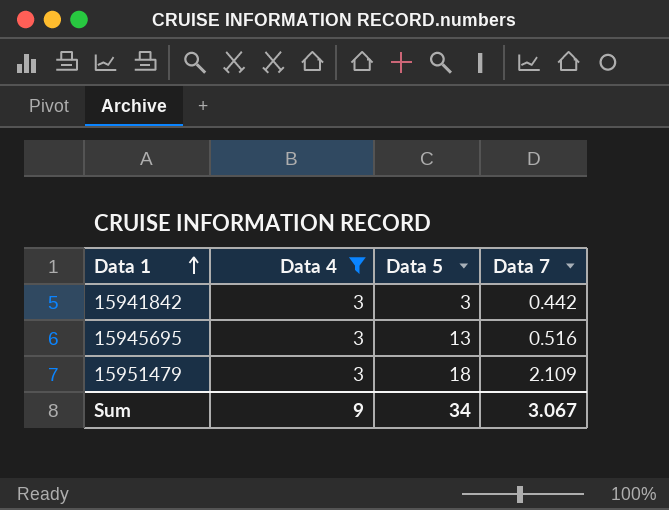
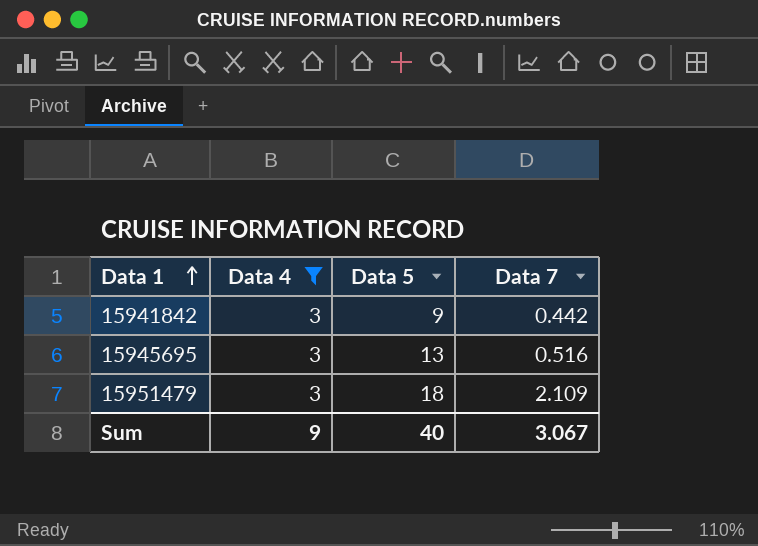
15941842 | Data 5: 3 -> 9
Sum | Data 5: 34 -> 40

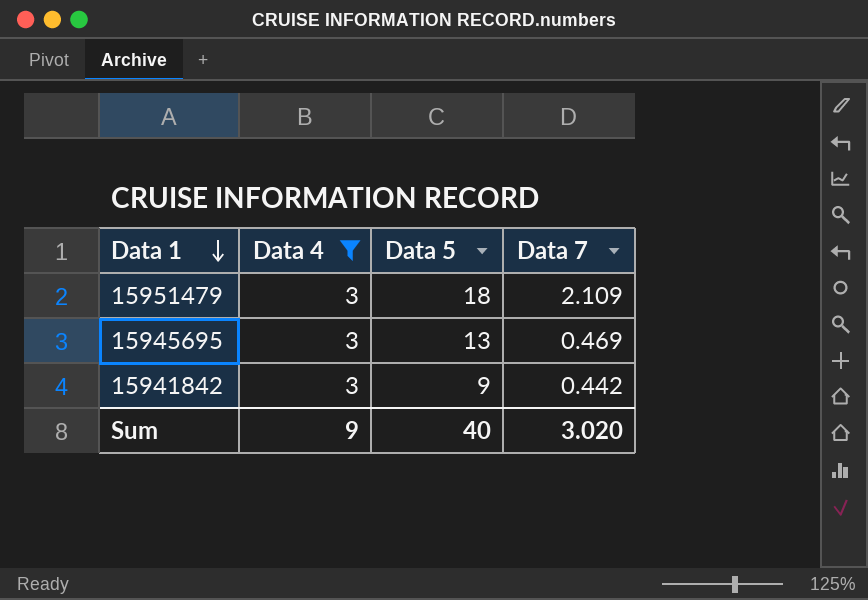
row order: Data 1 ascending -> Data 1 descending
15945695 | Data 7: 0.516 -> 0.469
Sum | Data 7: 3.067 -> 3.020

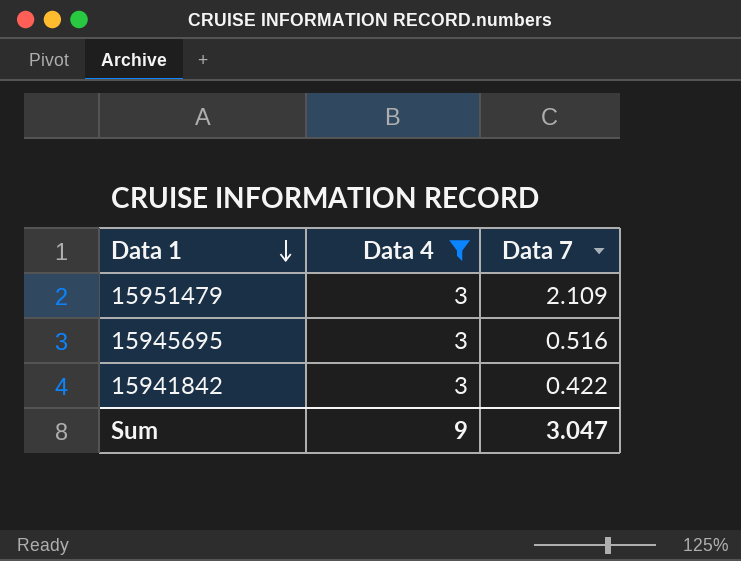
column Data 5 | position: 3 -> none
15945695 | Data 7: 0.469 -> 0.516
15941842 | Data 7: 0.442 -> 0.422
Sum | Data 7: 3.020 -> 3.047

